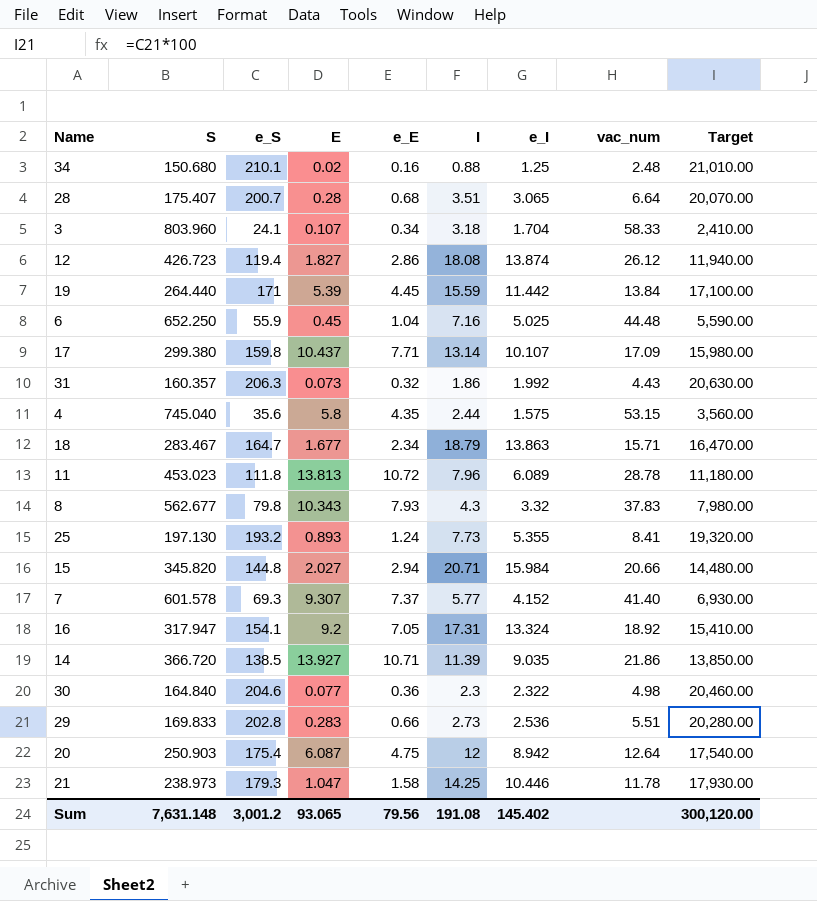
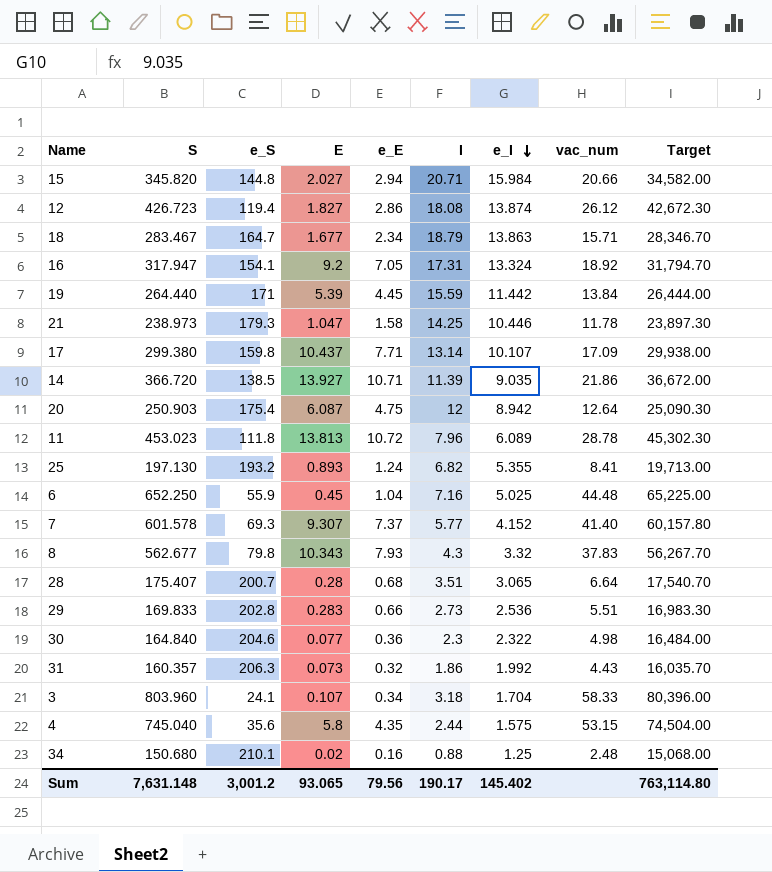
row order: none -> e_I descending
column Target | formula: [e_S] * 100 -> [S] * 100
25 | I: 7.73 -> 6.82
Sum | I: 191.08 -> 190.17
Sum | Target: 300,120.00 -> 763,114.80

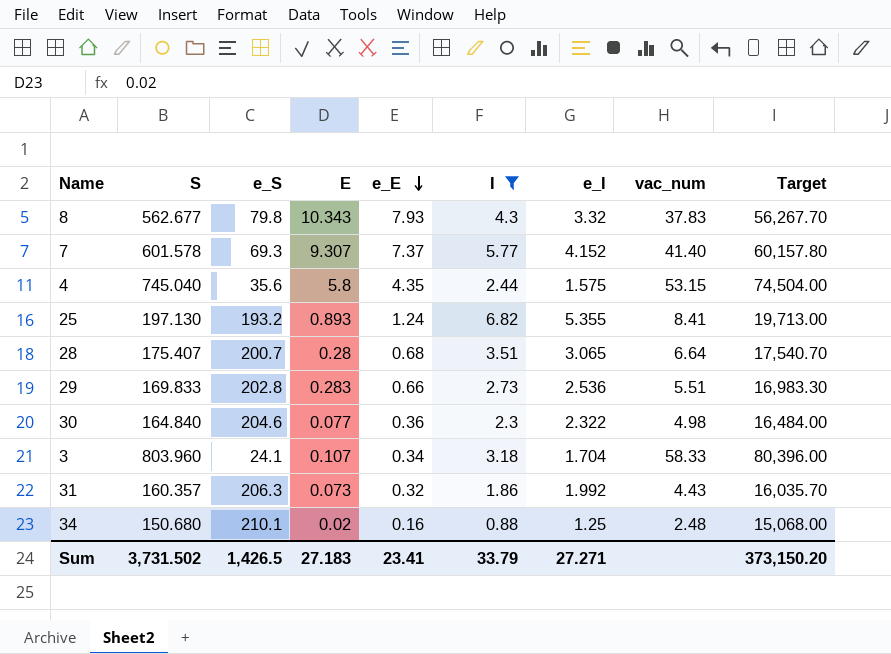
filter: none -> I <= 6.82
row order: e_I descending -> e_E descending
Sum | S: 7,631.148 -> 3,731.502
Sum | e_S: 3,001.2 -> 1,426.5
Sum | E: 93.065 -> 27.183
Sum | e_E: 79.56 -> 23.41
Sum | I: 190.17 -> 33.79
Sum | e_I: 145.402 -> 27.271
Sum | Target: 763,114.80 -> 373,150.20

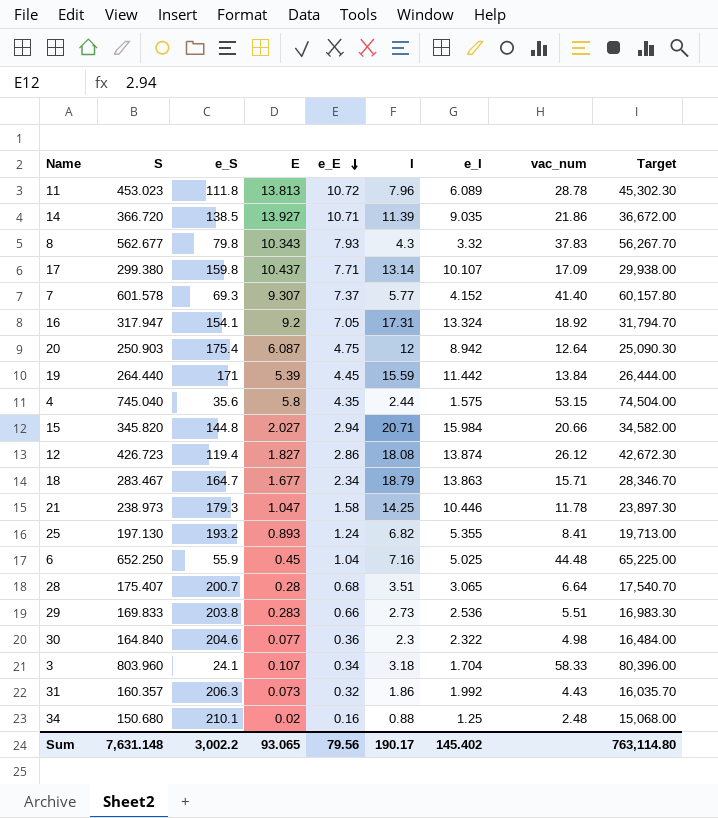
filter: I <= 6.82 -> none
29 | e_S: 202.8 -> 203.8
Sum | S: 3,731.502 -> 7,631.148
Sum | e_S: 1,426.5 -> 3,002.2
Sum | E: 27.183 -> 93.065
Sum | e_E: 23.41 -> 79.56
Sum | I: 33.79 -> 190.17
Sum | e_I: 27.271 -> 145.402
Sum | Target: 373,150.20 -> 763,114.80

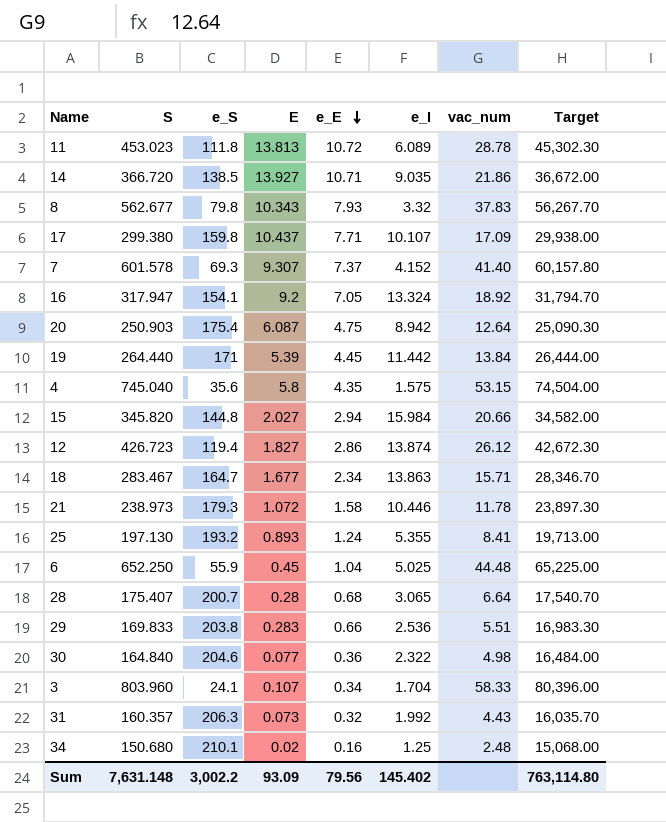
column I | position: 6 -> none
21 | E: 1.047 -> 1.072
Sum | E: 93.065 -> 93.09

